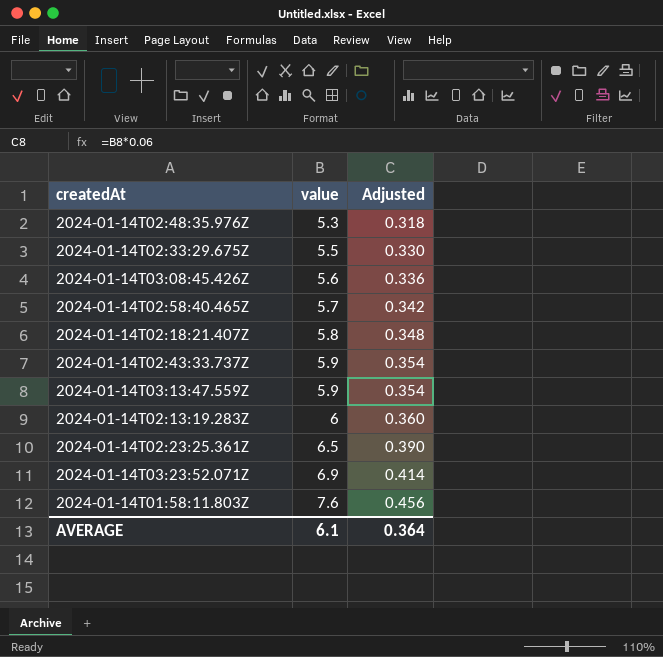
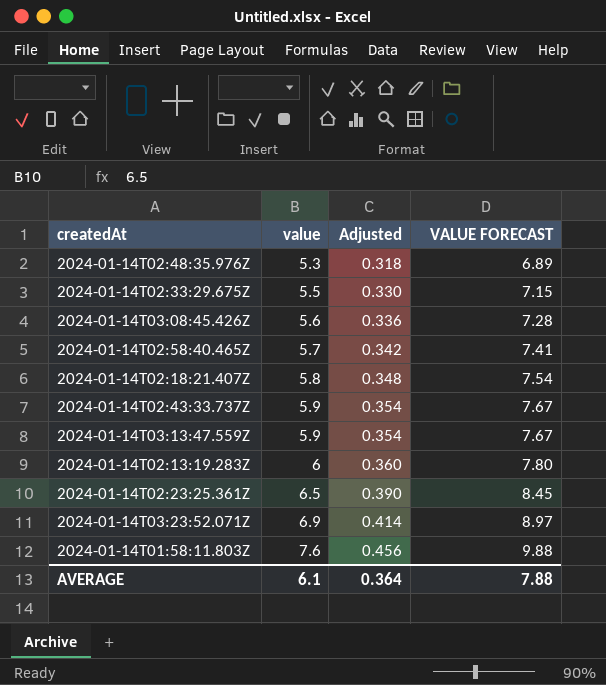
column VALUE FORECAST | formula: none -> [value] * 1.3

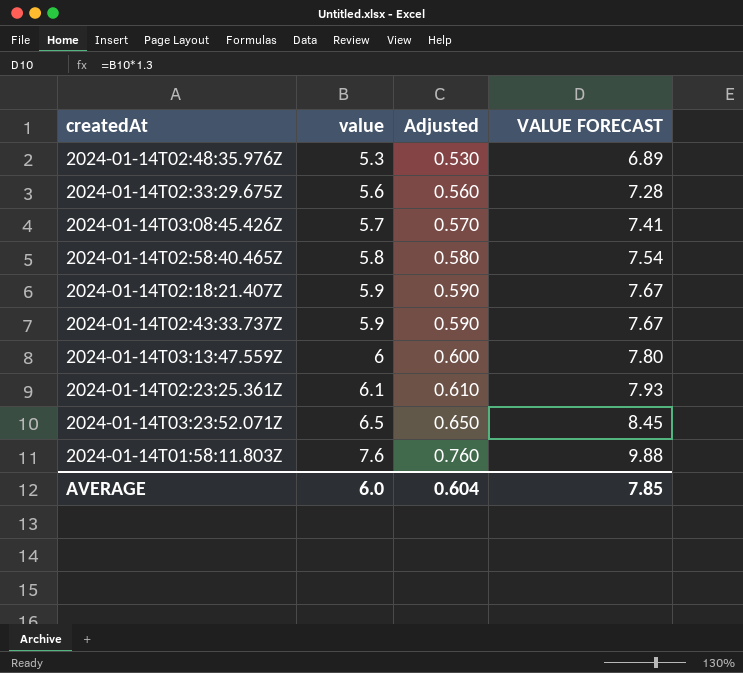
column Adjusted | formula: [value] * 0.06 -> [value] * 0.1
row 2024-01-14T02:13:19.283Z: 6 | 0.360 | 7.80 -> none
2024-01-14T02:33:29.675Z | value: 5.5 -> 5.6
2024-01-14T02:33:29.675Z | VALUE FORECAST: 7.15 -> 7.28
2024-01-14T03:08:45.426Z | value: 5.6 -> 5.7
2024-01-14T03:08:45.426Z | VALUE FORECAST: 7.28 -> 7.41
2024-01-14T02:58:40.465Z | value: 5.7 -> 5.8
2024-01-14T02:58:40.465Z | VALUE FORECAST: 7.41 -> 7.54
2024-01-14T02:18:21.407Z | value: 5.8 -> 5.9
2024-01-14T02:18:21.407Z | VALUE FORECAST: 7.54 -> 7.67
2024-01-14T03:13:47.559Z | value: 5.9 -> 6
2024-01-14T03:13:47.559Z | VALUE FORECAST: 7.67 -> 7.80
2024-01-14T02:23:25.361Z | value: 6.5 -> 6.1
2024-01-14T02:23:25.361Z | VALUE FORECAST: 8.45 -> 7.93
2024-01-14T03:23:52.071Z | value: 6.9 -> 6.5
2024-01-14T03:23:52.071Z | VALUE FORECAST: 8.97 -> 8.45
AVERAGE | value: 6.1 -> 6.0
AVERAGE | Adjusted: 0.364 -> 0.604
AVERAGE | VALUE FORECAST: 7.88 -> 7.85

